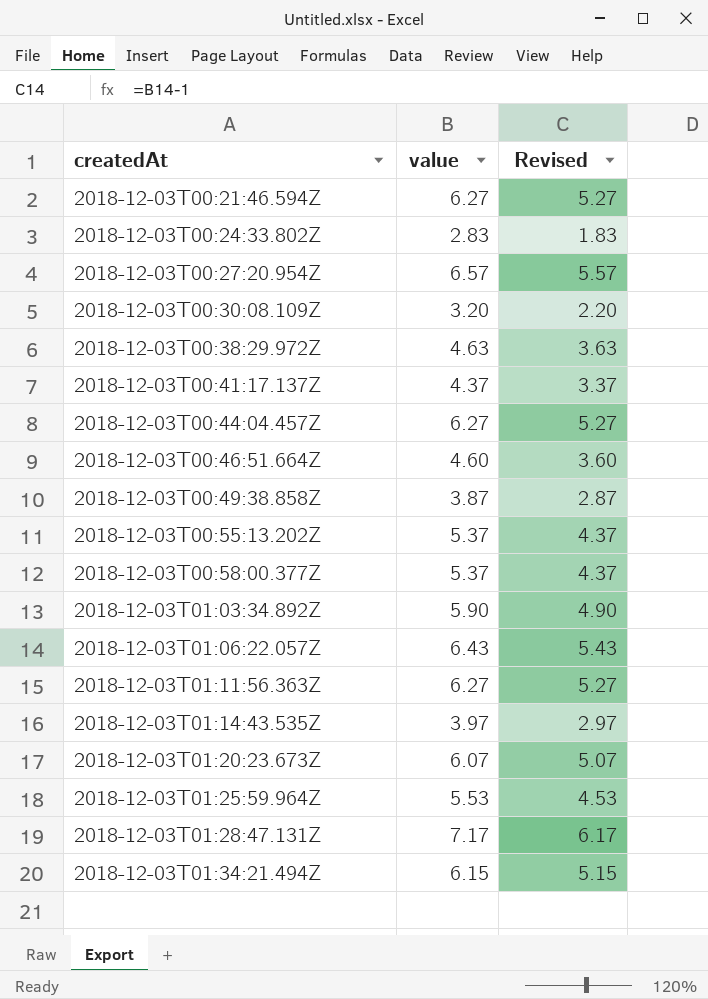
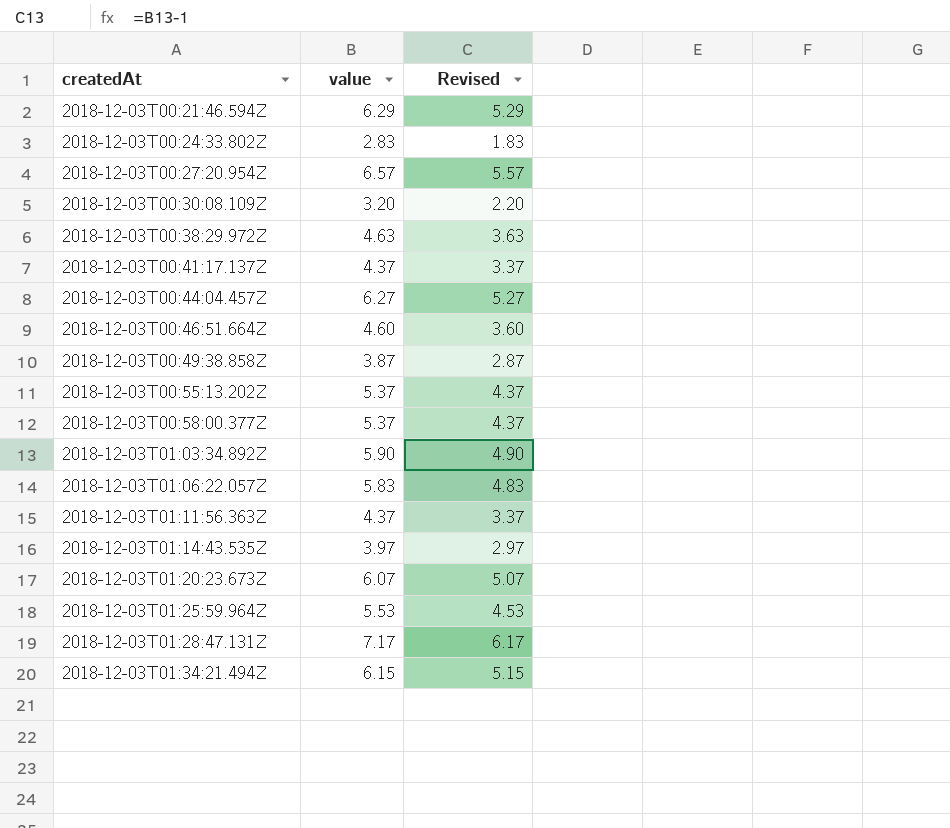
2018-12-03T00:21:46.594Z | value: 6.27 -> 6.29
2018-12-03T00:21:46.594Z | Revised: 5.27 -> 5.29
2018-12-03T01:06:22.057Z | value: 6.43 -> 5.83
2018-12-03T01:06:22.057Z | Revised: 5.43 -> 4.83
2018-12-03T01:11:56.363Z | value: 6.27 -> 4.37
2018-12-03T01:11:56.363Z | Revised: 5.27 -> 3.37

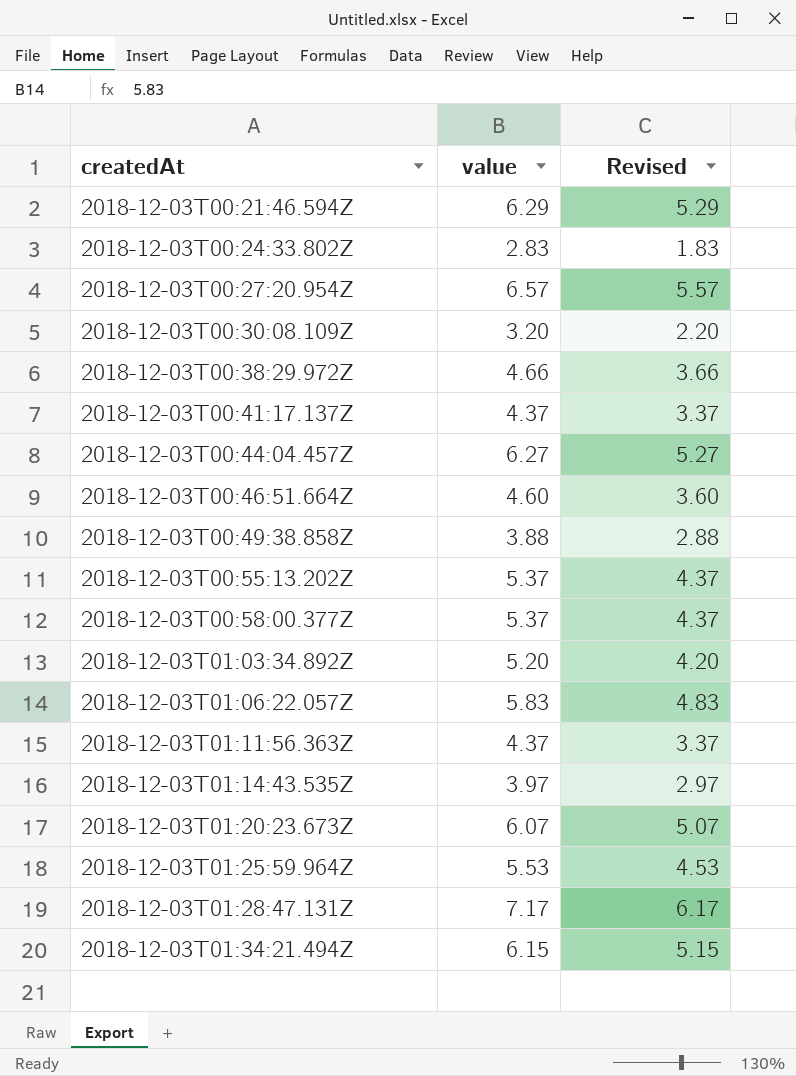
2018-12-03T00:38:29.972Z | value: 4.63 -> 4.66
2018-12-03T00:38:29.972Z | Revised: 3.63 -> 3.66
2018-12-03T00:49:38.858Z | value: 3.87 -> 3.88
2018-12-03T00:49:38.858Z | Revised: 2.87 -> 2.88
2018-12-03T01:03:34.892Z | value: 5.90 -> 5.20
2018-12-03T01:03:34.892Z | Revised: 4.90 -> 4.20

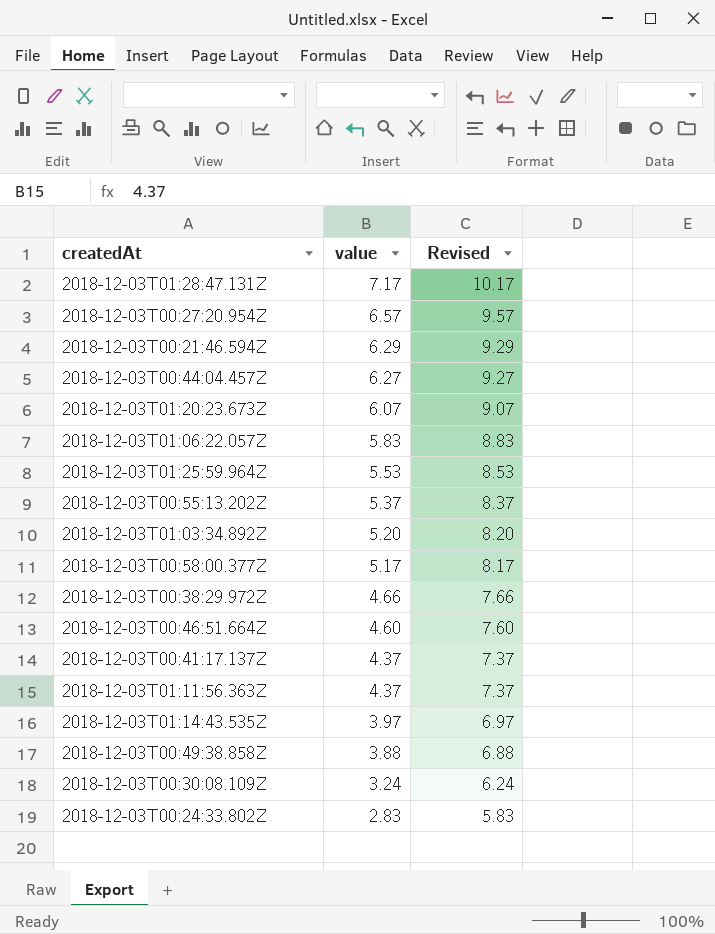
row order: createdAt ascending -> value descending
column Revised | formula: [value] - 1 -> [value] + 3
row 2018-12-03T01:34:21.494Z: 6.15 | 5.15 -> none
2018-12-03T00:58:00.377Z | value: 5.37 -> 5.17
2018-12-03T00:30:08.109Z | value: 3.20 -> 3.24

